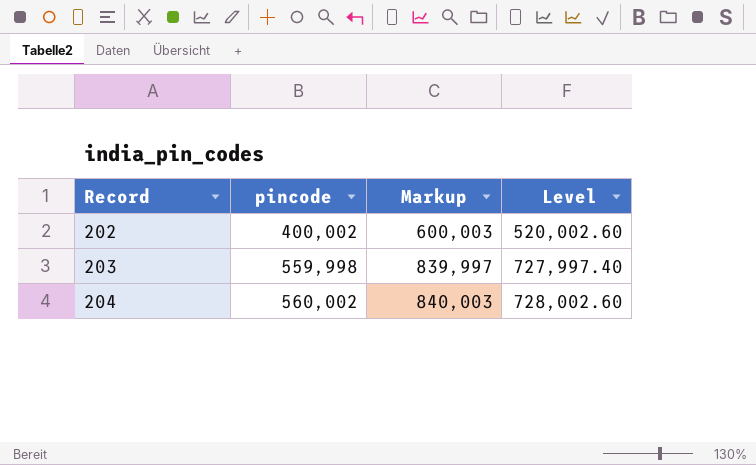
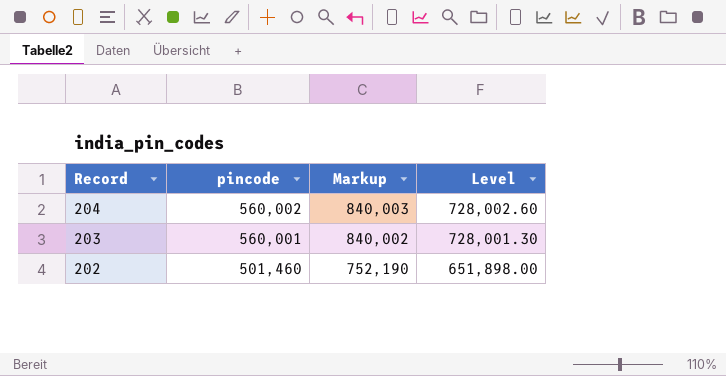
row order: Record ascending -> Record descending
203 | pincode: 559,998 -> 560,001
203 | Markup: 839,997 -> 840,002
203 | Level: 727,997.40 -> 728,001.30
202 | pincode: 400,002 -> 501,460
202 | Markup: 600,003 -> 752,190
202 | Level: 520,002.60 -> 651,898.00

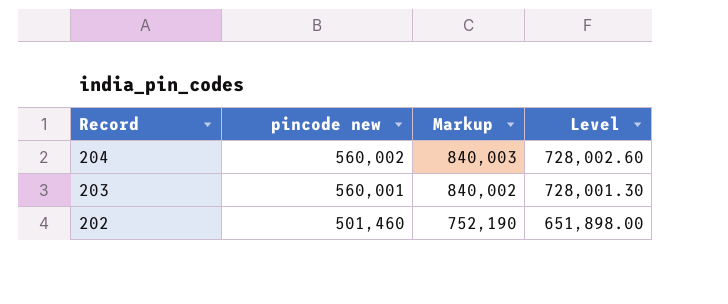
column name: pincode -> pincode new

